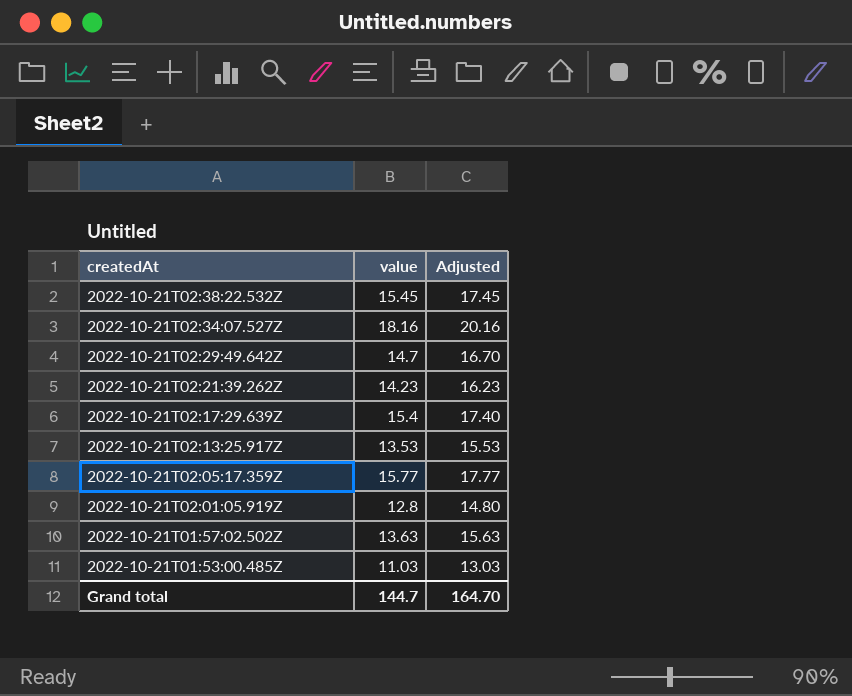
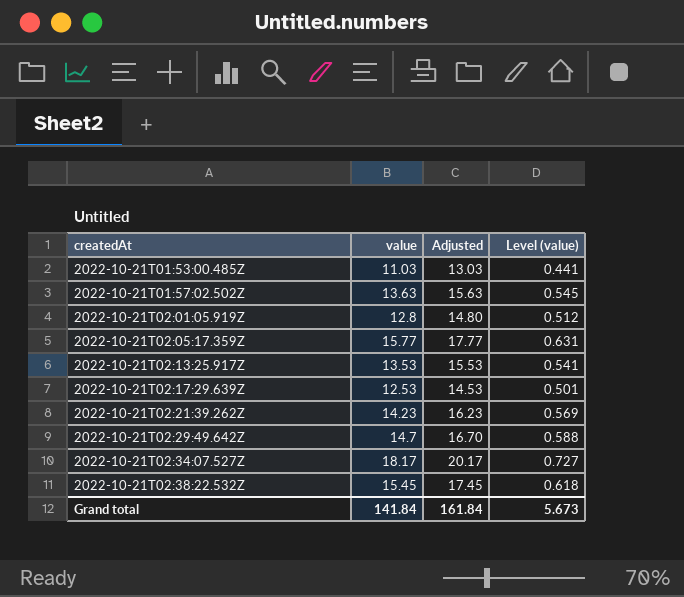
row order: createdAt descending -> createdAt ascending
column Level (value) | formula: none -> [value] * 0.04
2022-10-21T02:17:29.639Z | value: 15.4 -> 12.53
2022-10-21T02:17:29.639Z | Adjusted: 17.40 -> 14.53
2022-10-21T02:34:07.527Z | value: 18.16 -> 18.17
2022-10-21T02:34:07.527Z | Adjusted: 20.16 -> 20.17
Grand total | value: 144.7 -> 141.84
Grand total | Adjusted: 164.70 -> 161.84

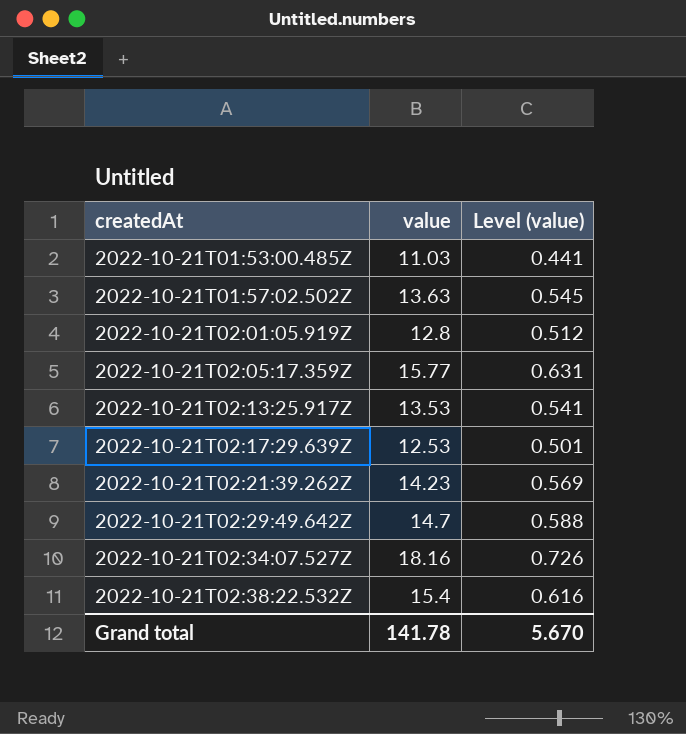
column Adjusted | formula: [value] + 2 -> none
2022-10-21T02:34:07.527Z | value: 18.17 -> 18.16
2022-10-21T02:34:07.527Z | Level (value): 0.727 -> 0.726
2022-10-21T02:38:22.532Z | value: 15.45 -> 15.4
2022-10-21T02:38:22.532Z | Level (value): 0.618 -> 0.616
Grand total | value: 141.84 -> 141.78
Grand total | Level (value): 5.673 -> 5.670

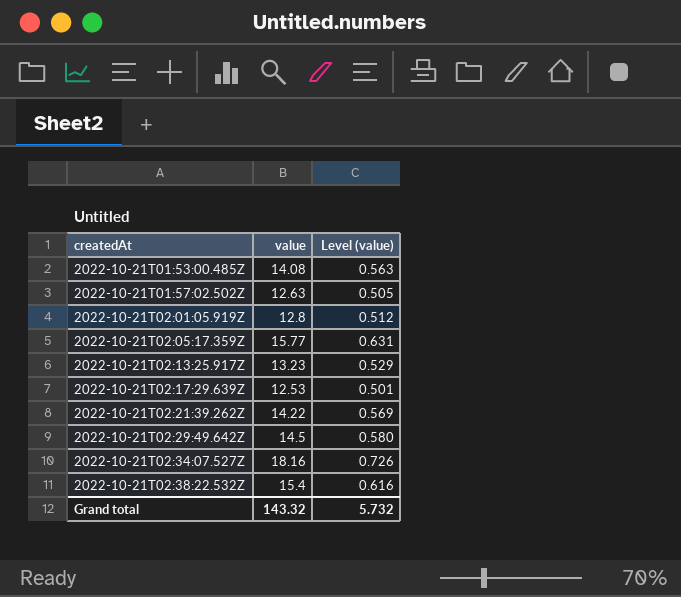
2022-10-21T01:53:00.485Z | value: 11.03 -> 14.08
2022-10-21T01:53:00.485Z | Level (value): 0.441 -> 0.563
2022-10-21T01:57:02.502Z | value: 13.63 -> 12.63
2022-10-21T01:57:02.502Z | Level (value): 0.545 -> 0.505
2022-10-21T02:13:25.917Z | value: 13.53 -> 13.23
2022-10-21T02:13:25.917Z | Level (value): 0.541 -> 0.529
2022-10-21T02:21:39.262Z | value: 14.23 -> 14.22
2022-10-21T02:29:49.642Z | value: 14.7 -> 14.5
2022-10-21T02:29:49.642Z | Level (value): 0.588 -> 0.580
Grand total | value: 141.78 -> 143.32
Grand total | Level (value): 5.670 -> 5.732

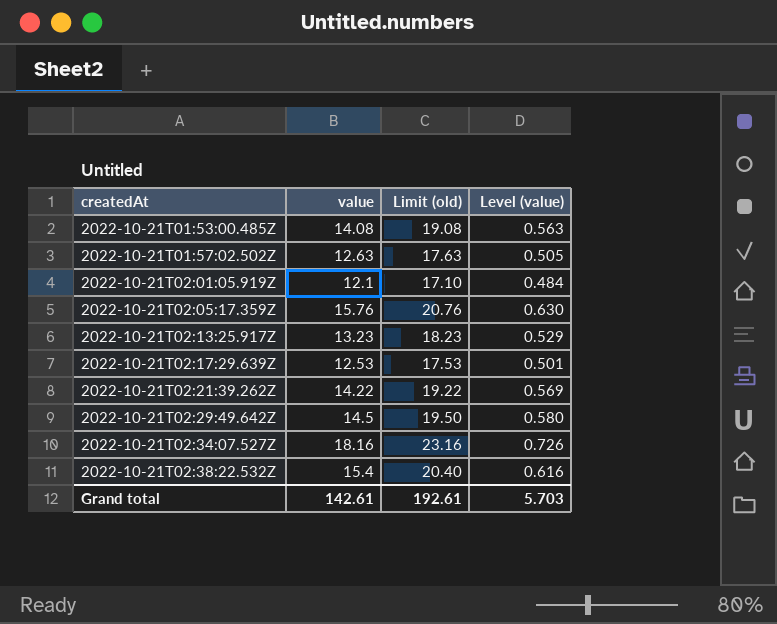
column Limit (old) | formula: none -> [value] + 5
2022-10-21T02:01:05.919Z | value: 12.8 -> 12.1
2022-10-21T02:01:05.919Z | Level (value): 0.512 -> 0.484
2022-10-21T02:05:17.359Z | value: 15.77 -> 15.76
2022-10-21T02:05:17.359Z | Level (value): 0.631 -> 0.630
Grand total | value: 143.32 -> 142.61
Grand total | Level (value): 5.732 -> 5.703

